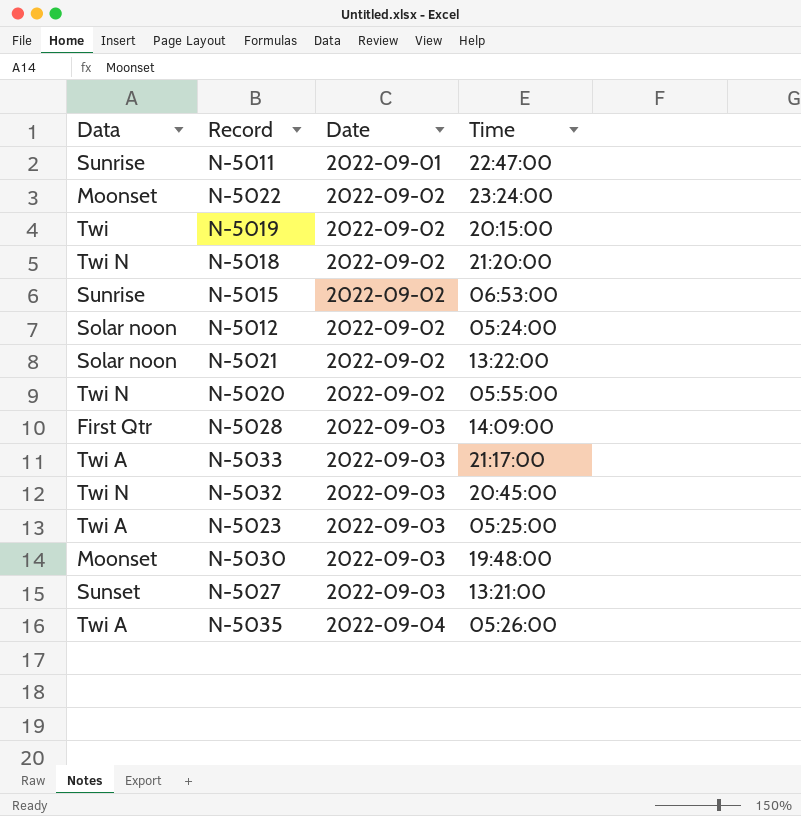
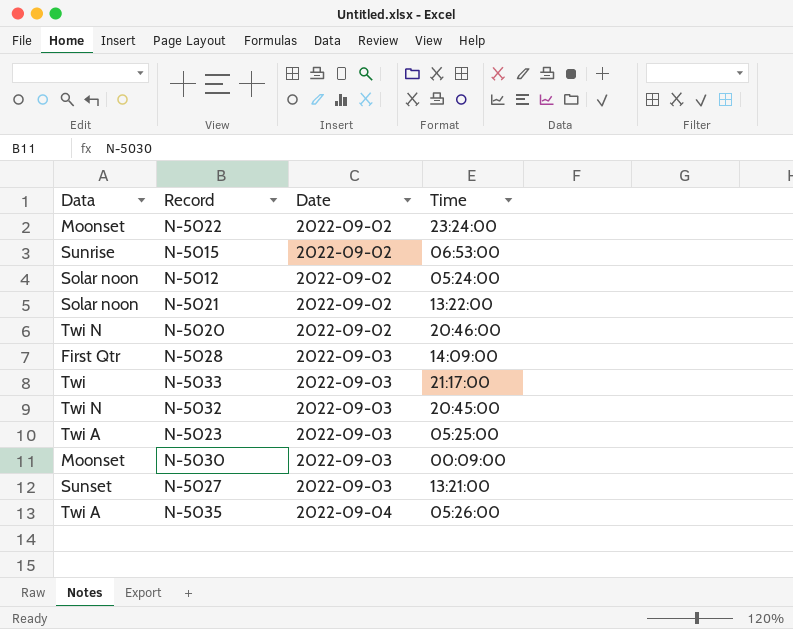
row N-5011: Sunrise | 2022-09-01 | 22:47:00 -> none
row N-5019: Twi | 2022-09-02 | 20:15:00 -> none
row N-5018: Twi N | 2022-09-02 | 21:20:00 -> none
N-5020 | Time: 05:55:00 -> 20:46:00
N-5033 | Data: Twi A -> Twi
N-5030 | Time: 19:48:00 -> 00:09:00

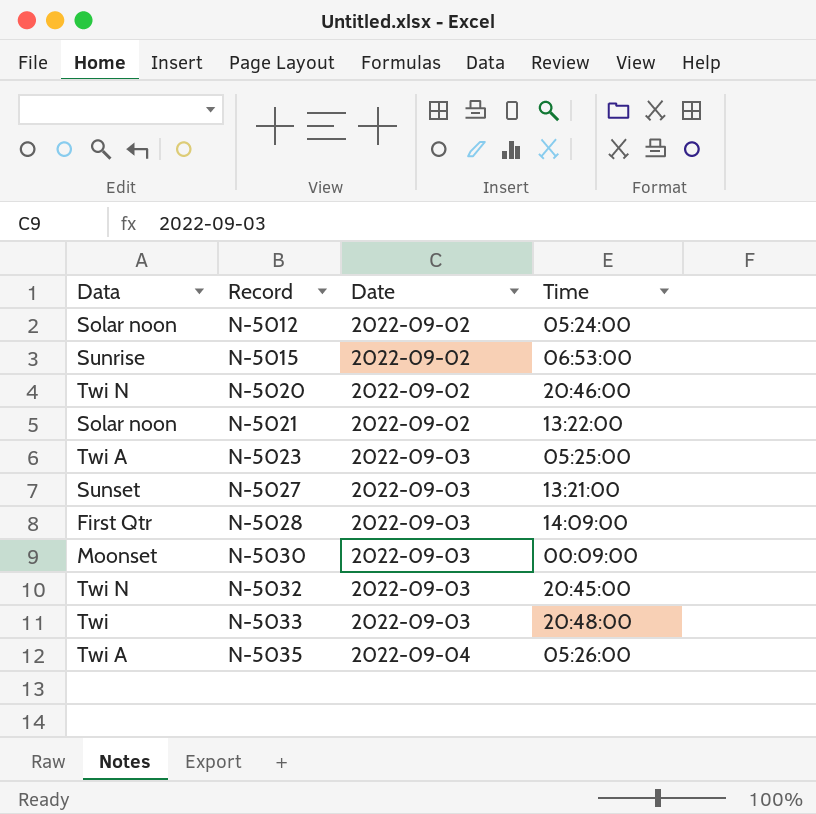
row order: Date ascending -> Record ascending
row N-5022: Moonset | 2022-09-02 | 23:24:00 -> none
N-5033 | Time: 21:17:00 -> 20:48:00

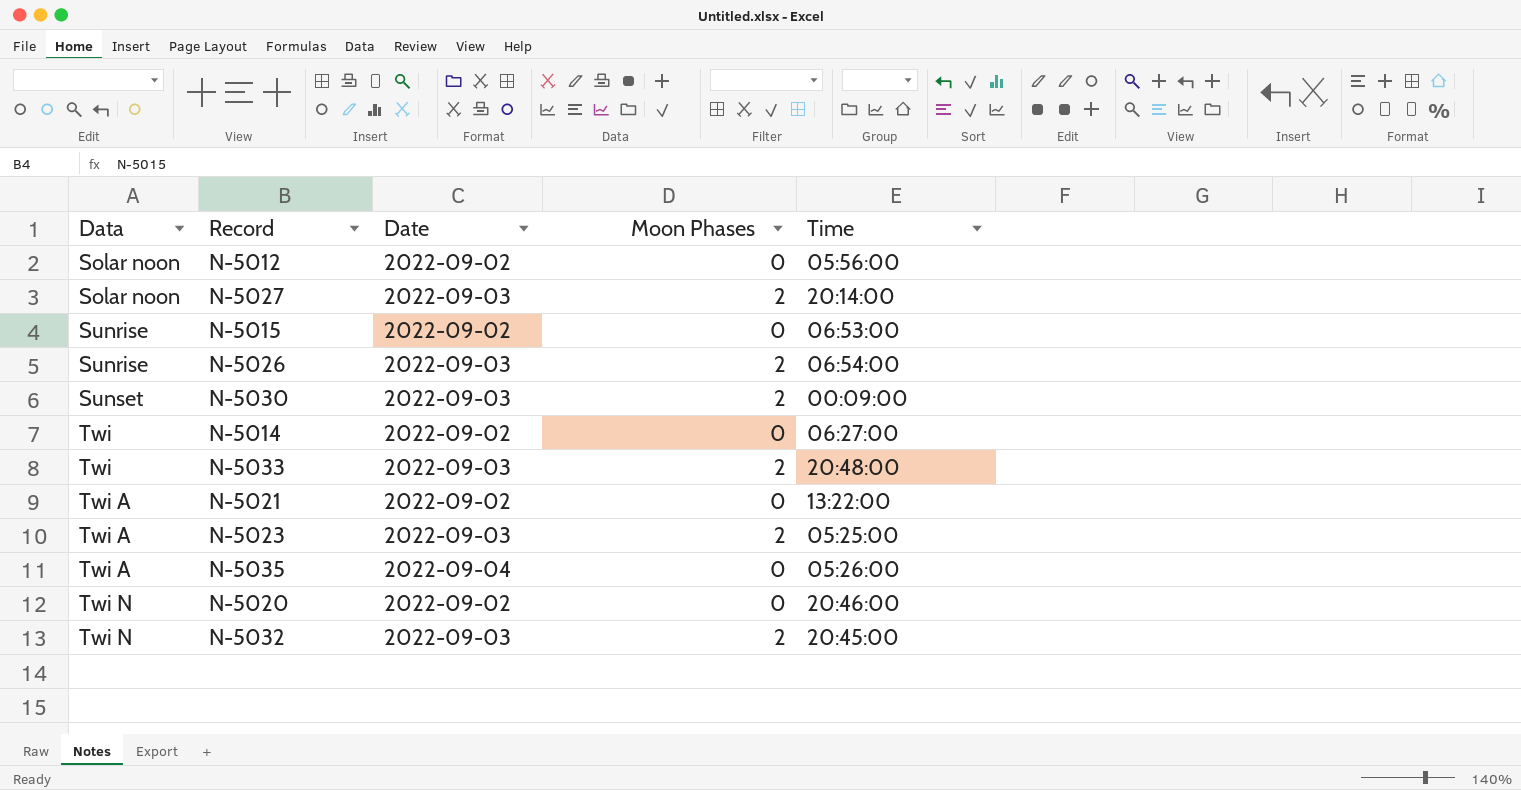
row order: Record ascending -> Data ascending
column Moon Phases | position: none -> 4
row N-5028: First Qtr | 2022-09-03 | 14:09:00 -> none
N-5012 | Time: 05:24:00 -> 05:56:00
N-5027 | Data: Sunset -> Solar noon
N-5027 | Time: 13:21:00 -> 20:14:00
row N-5026: none -> Sunrise | 2022-09-03 | 2 | 06:54:00
N-5030 | Data: Moonset -> Sunset
row N-5014: none -> Twi | 2022-09-02 | 0 | 06:27:00
N-5021 | Data: Solar noon -> Twi A

